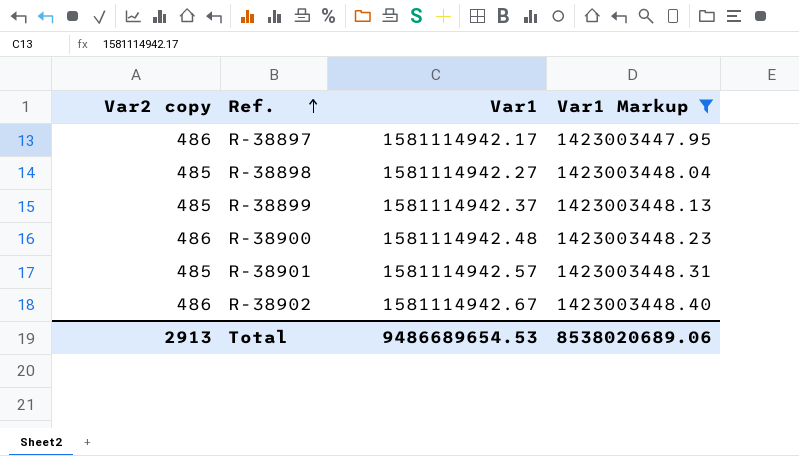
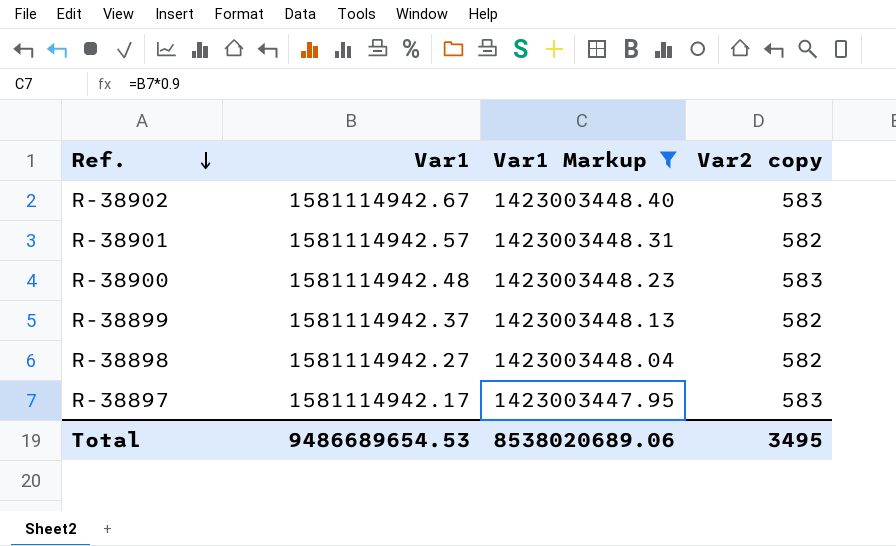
row order: Ref. ascending -> Ref. descending
column Var2 copy | position: 1 -> 4
R-38902 | Var2 copy: 486 -> 583
R-38901 | Var2 copy: 485 -> 582
R-38900 | Var2 copy: 486 -> 583
R-38899 | Var2 copy: 485 -> 582
R-38898 | Var2 copy: 485 -> 582
R-38897 | Var2 copy: 486 -> 583
Total | Var2 copy: 2913 -> 3495

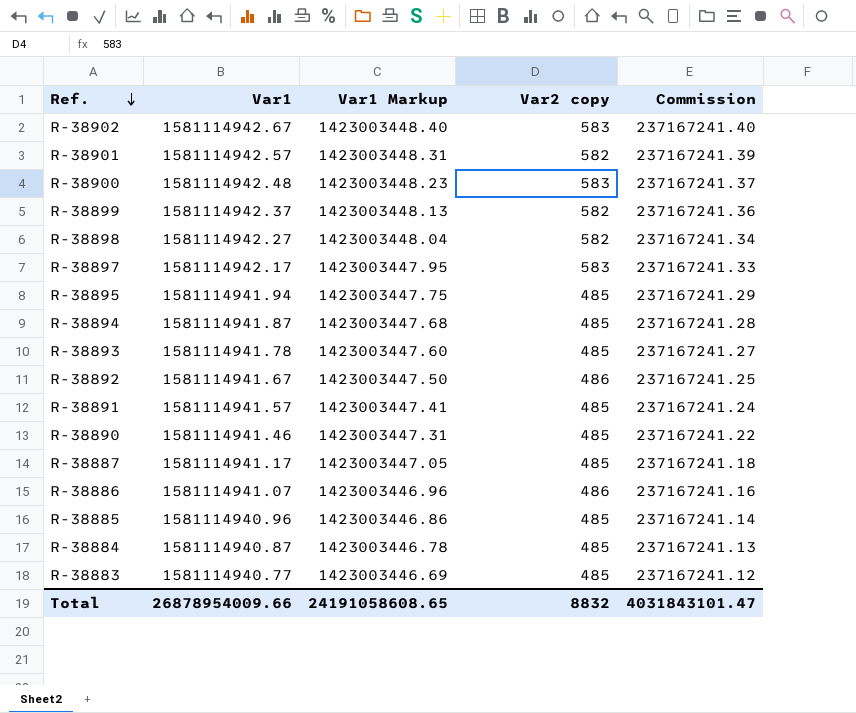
filter: Var1 Markup >= 1423003447.95 -> none
column Commission | formula: none -> [Var1] * 0.15
Total | Var1: 9486689654.53 -> 26878954009.66
Total | Var1 Markup: 8538020689.06 -> 24191058608.65
Total | Var2 copy: 3495 -> 8832

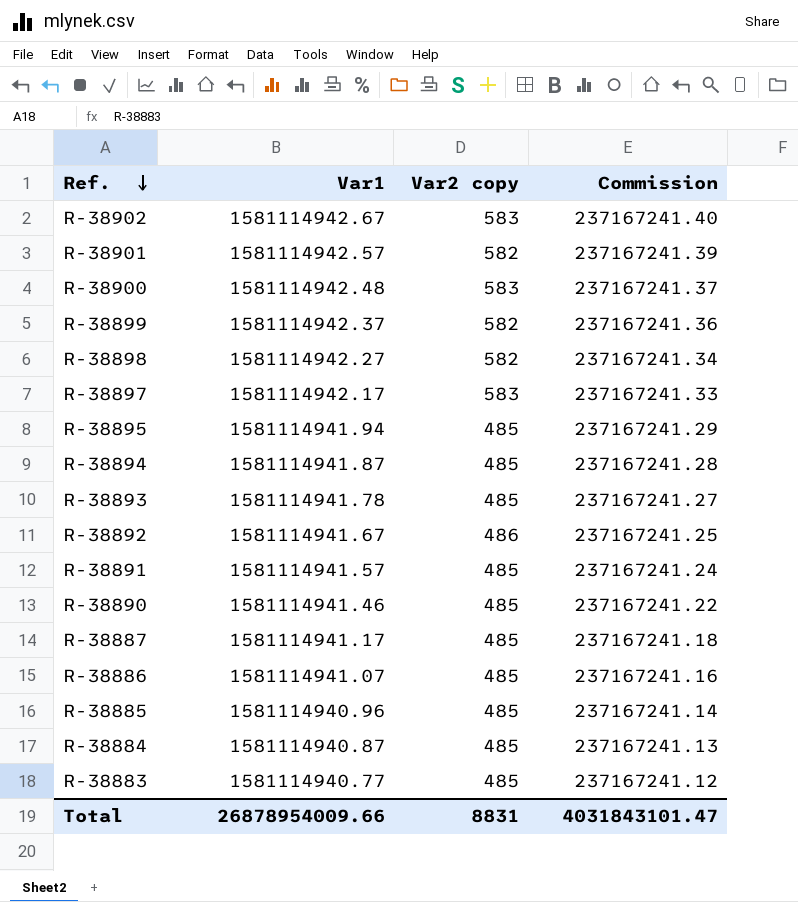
column Var1 Markup | formula: [Var1] * 0.9 -> none
R-38886 | Var2 copy: 486 -> 485
Total | Var2 copy: 8832 -> 8831

